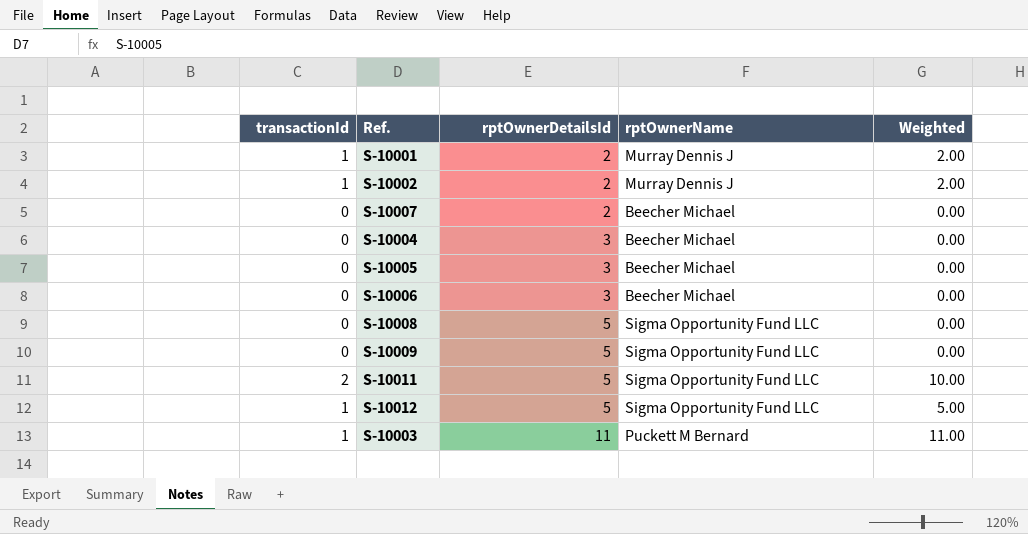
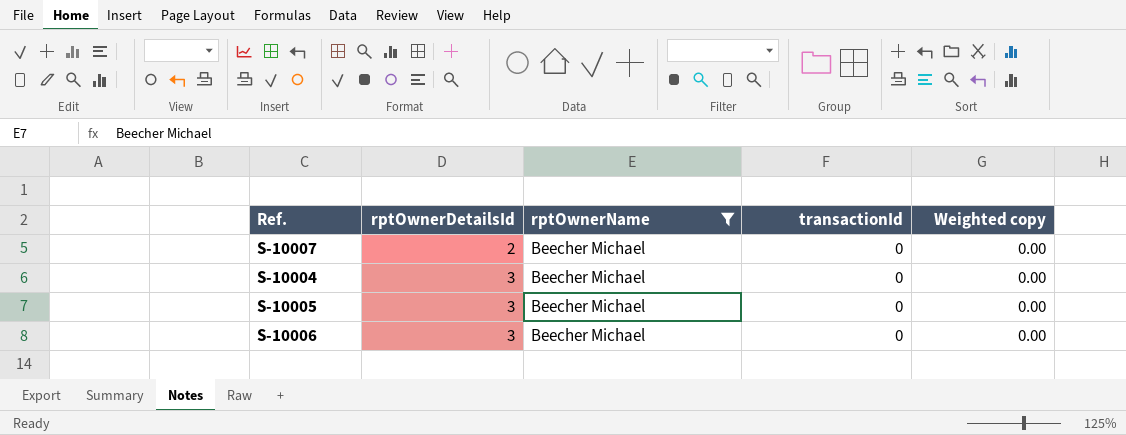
filter: none -> rptOwnerName = Beecher Michael
column transactionId | position: 1 -> 4
column name: Weighted -> Weighted copy

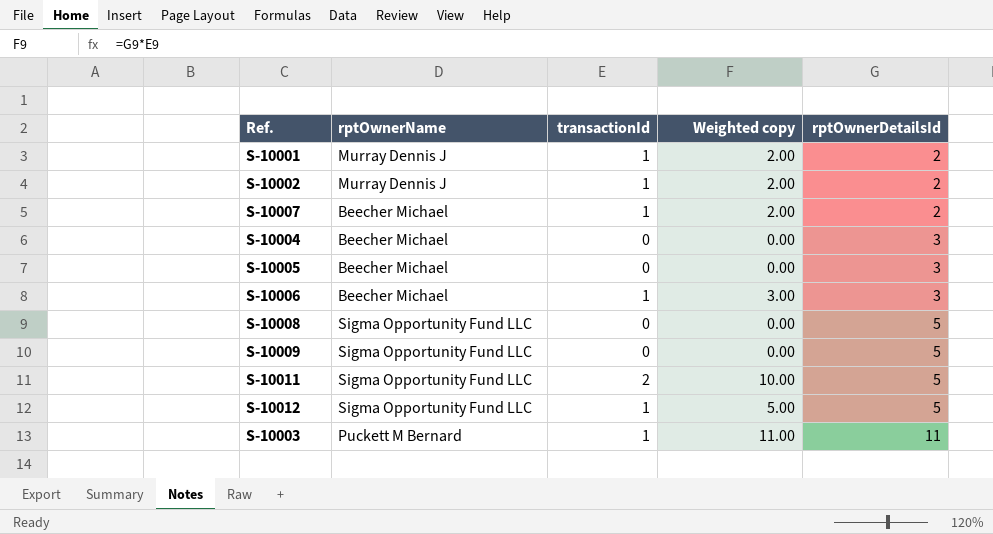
filter: rptOwnerName = Beecher Michael -> none
column rptOwnerDetailsId | position: 2 -> 5
S-10007 | transactionId: 0 -> 1
S-10007 | Weighted copy: 0.00 -> 2.00
S-10006 | transactionId: 0 -> 1
S-10006 | Weighted copy: 0.00 -> 3.00

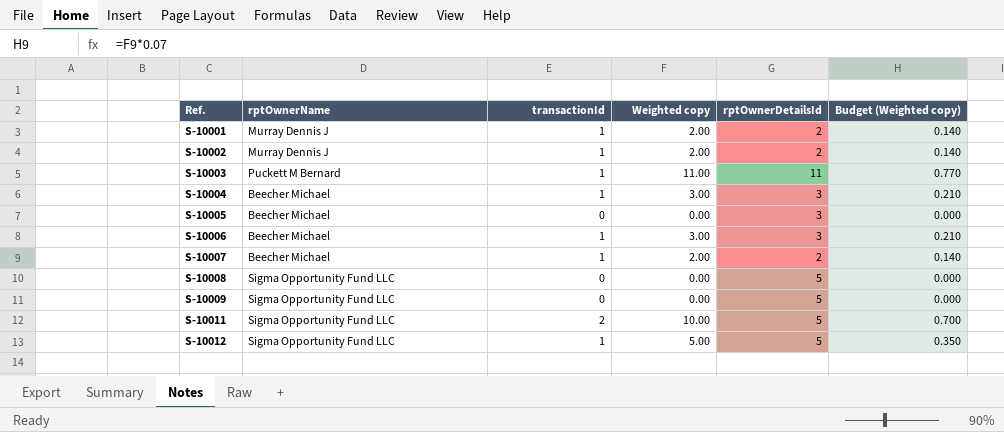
row order: rptOwnerDetailsId ascending -> Ref. ascending
column Budget (Weighted copy) | formula: none -> [Weighted copy] * 0.07
S-10004 | transactionId: 0 -> 1
S-10004 | Weighted copy: 0.00 -> 3.00

